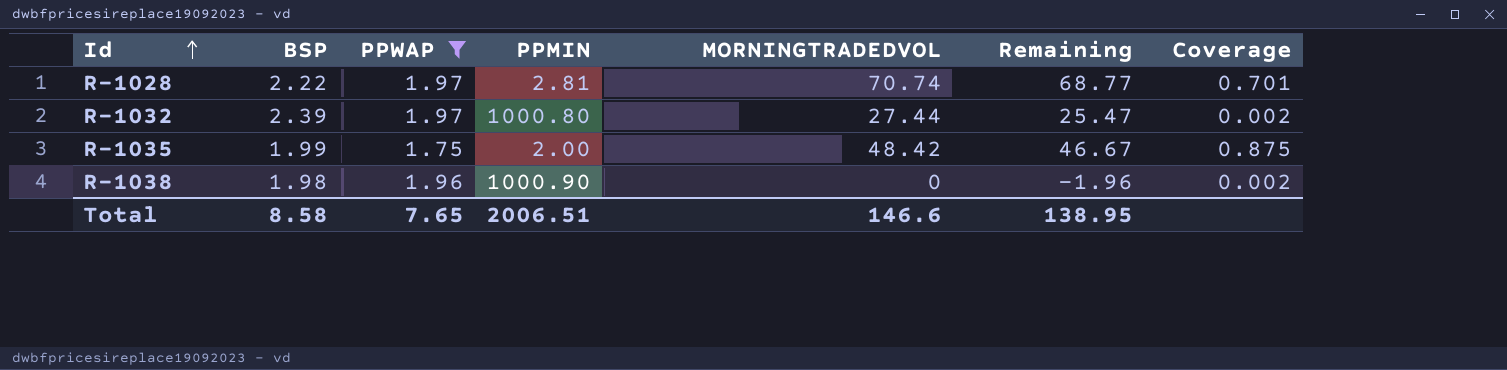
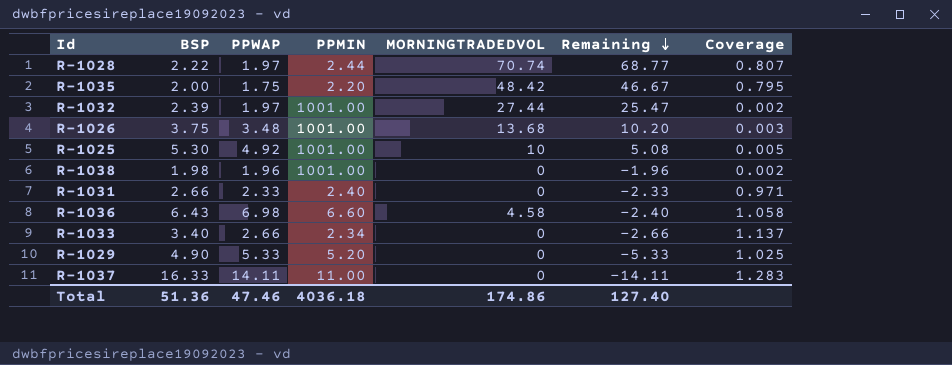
filter: PPWAP <= 1.97 -> none
row order: Id ascending -> Remaining descending
R-1028 | PPMIN: 2.81 -> 2.44
R-1028 | Coverage: 0.701 -> 0.807
R-1035 | BSP: 1.99 -> 2.00
R-1035 | PPMIN: 2.00 -> 2.20
R-1035 | Coverage: 0.875 -> 0.795
R-1032 | PPMIN: 1000.80 -> 1001.00
R-1038 | PPMIN: 1000.90 -> 1001.00
Total | BSP: 8.58 -> 51.36
Total | PPWAP: 7.65 -> 47.46
Total | PPMIN: 2006.51 -> 4036.18
Total | MORNINGTRADEDVOL: 146.6 -> 174.86
Total | Remaining: 138.95 -> 127.40

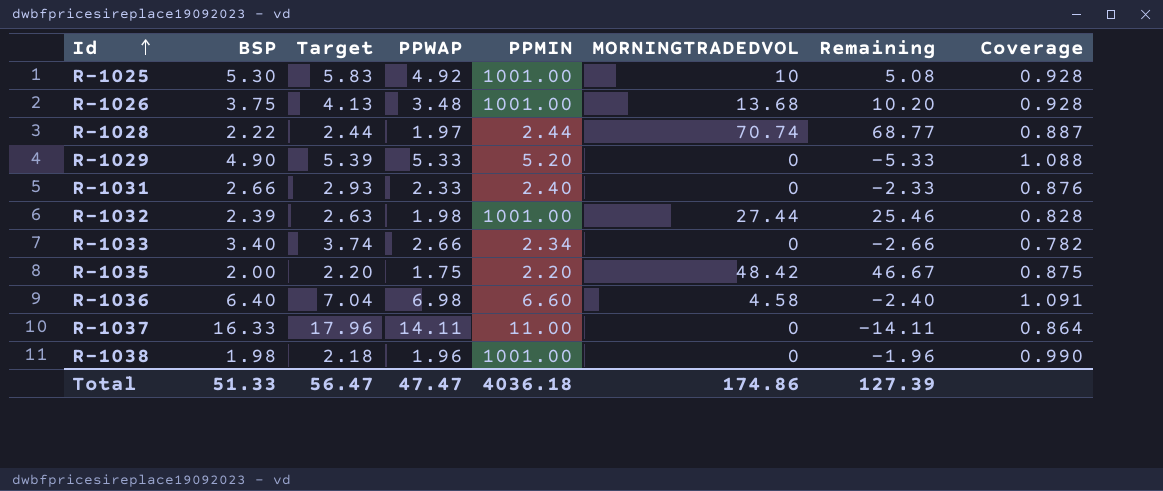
row order: Remaining descending -> Id ascending
column Target | formula: none -> [BSP] * 1.1
column Coverage | formula: [PPWAP] / [PPMIN] -> [PPWAP] / [BSP]
R-1032 | PPWAP: 1.97 -> 1.98
R-1032 | Remaining: 25.47 -> 25.46
R-1036 | BSP: 6.43 -> 6.40
Total | BSP: 51.36 -> 51.33
Total | PPWAP: 47.46 -> 47.47
Total | Remaining: 127.40 -> 127.39

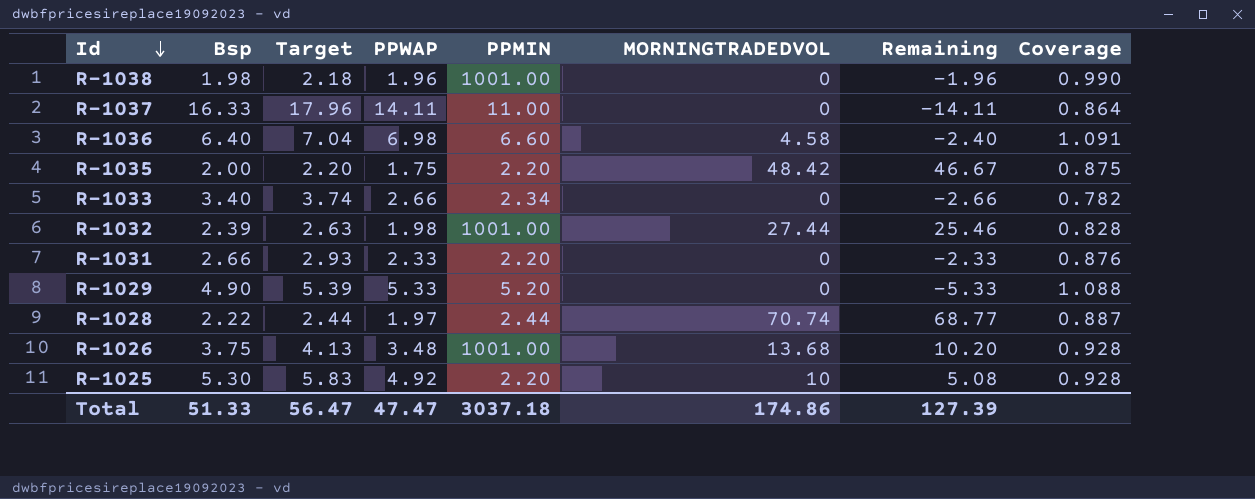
row order: Id ascending -> Id descending
column name: BSP -> Bsp
R-1031 | PPMIN: 2.40 -> 2.20
R-1025 | PPMIN: 1001.00 -> 2.20
Total | PPMIN: 4036.18 -> 3037.18

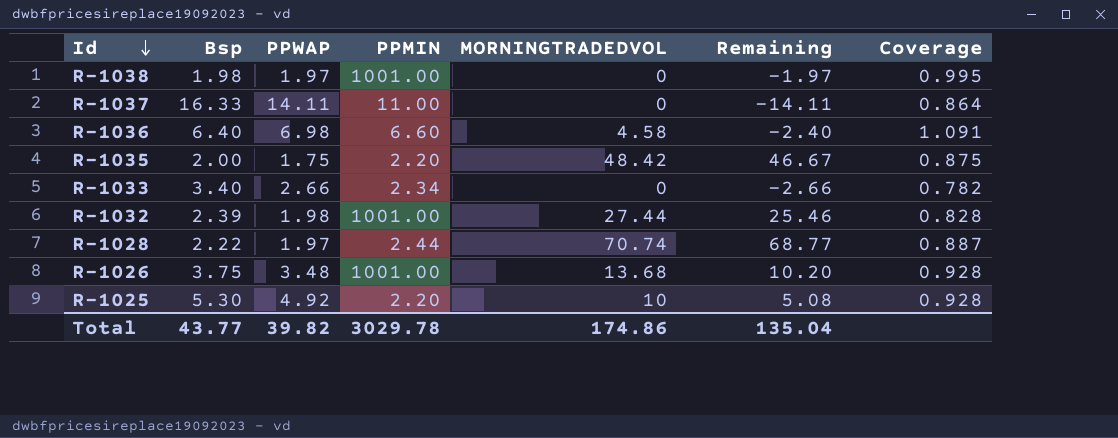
column Target | formula: [Bsp] * 1.1 -> none
row R-1031: 2.66 | 2.93 | 2.33 | 2.20 | 0 | -2.33 | 0.876 -> none
row R-1029: 4.90 | 5.39 | 5.33 | 5.20 | 0 | -5.33 | 1.088 -> none
R-1038 | PPWAP: 1.96 -> 1.97
R-1038 | Remaining: -1.96 -> -1.97
R-1038 | Coverage: 0.990 -> 0.995
Total | Bsp: 51.33 -> 43.77
Total | PPWAP: 47.47 -> 39.82
Total | PPMIN: 3037.18 -> 3029.78
Total | Remaining: 127.39 -> 135.04

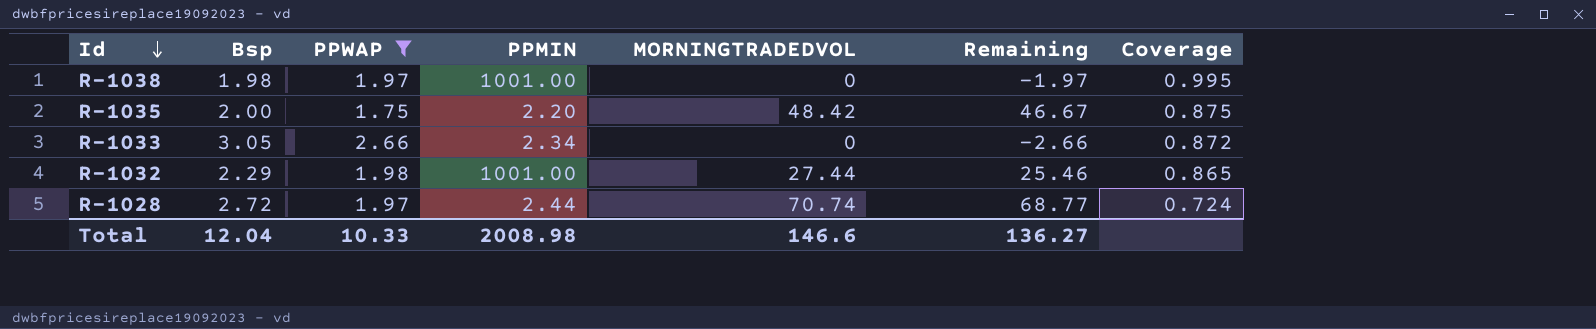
filter: none -> PPWAP <= 2.66
R-1033 | Bsp: 3.40 -> 3.05
R-1033 | Coverage: 0.782 -> 0.872
R-1032 | Bsp: 2.39 -> 2.29
R-1032 | Coverage: 0.828 -> 0.865
R-1028 | Bsp: 2.22 -> 2.72
R-1028 | Coverage: 0.887 -> 0.724
Total | Bsp: 43.77 -> 12.04
Total | PPWAP: 39.82 -> 10.33
Total | PPMIN: 3029.78 -> 2008.98
Total | MORNINGTRADEDVOL: 174.86 -> 146.6
Total | Remaining: 135.04 -> 136.27

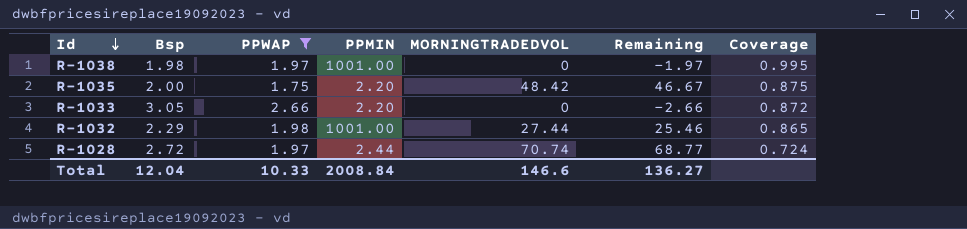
R-1033 | PPMIN: 2.34 -> 2.20
Total | PPMIN: 2008.98 -> 2008.84

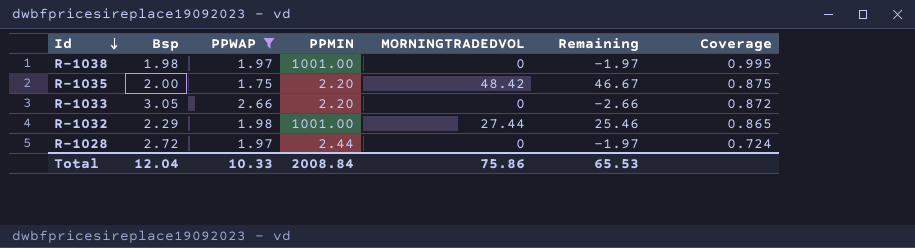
R-1028 | MORNINGTRADEDVOL: 70.74 -> 0
R-1028 | Remaining: 68.77 -> -1.97
Total | MORNINGTRADEDVOL: 146.6 -> 75.86
Total | Remaining: 136.27 -> 65.53

